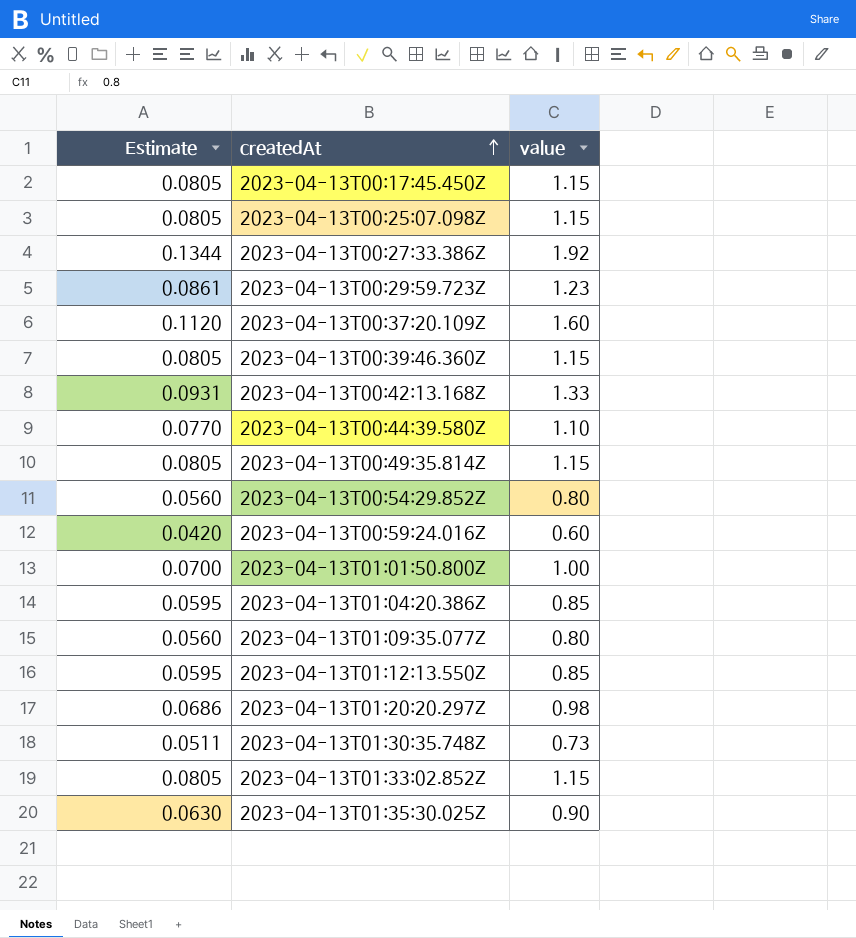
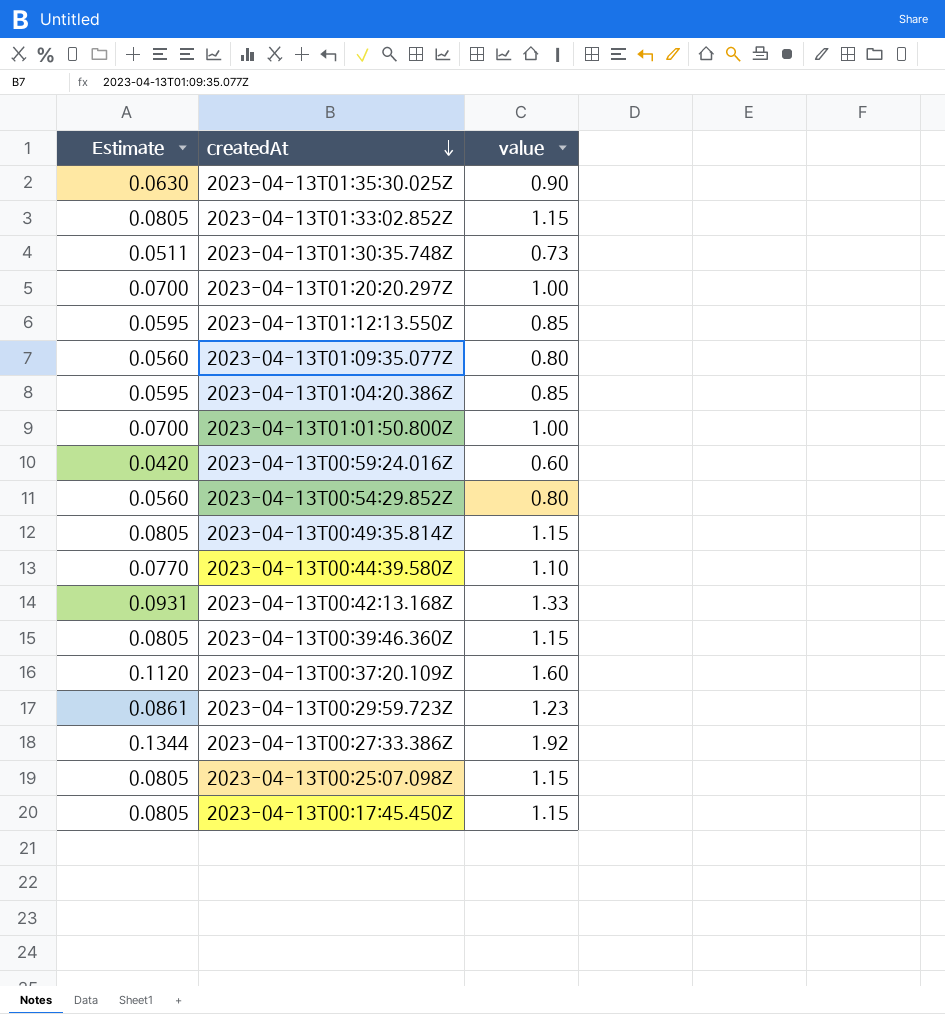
row order: createdAt ascending -> createdAt descending
2023-04-13T01:20:20.297Z | Estimate: 0.0686 -> 0.0700
2023-04-13T01:20:20.297Z | value: 0.98 -> 1.00

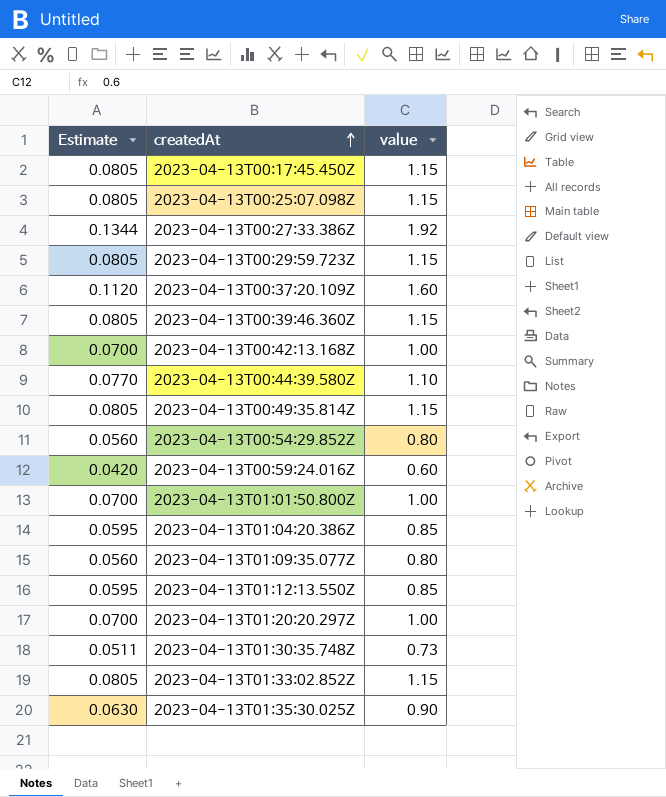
row order: createdAt descending -> createdAt ascending
2023-04-13T00:29:59.723Z | Estimate: 0.0861 -> 0.0805
2023-04-13T00:29:59.723Z | value: 1.23 -> 1.15
2023-04-13T00:42:13.168Z | Estimate: 0.0931 -> 0.0700
2023-04-13T00:42:13.168Z | value: 1.33 -> 1.00

